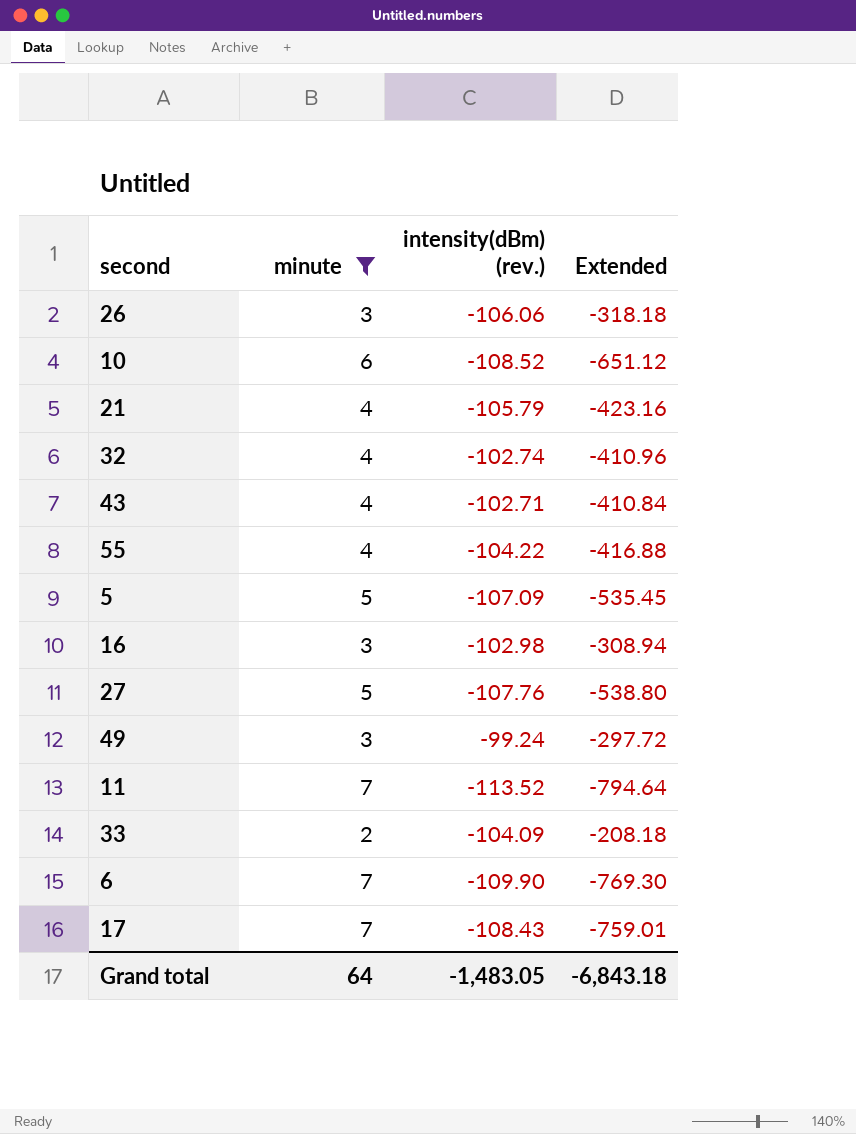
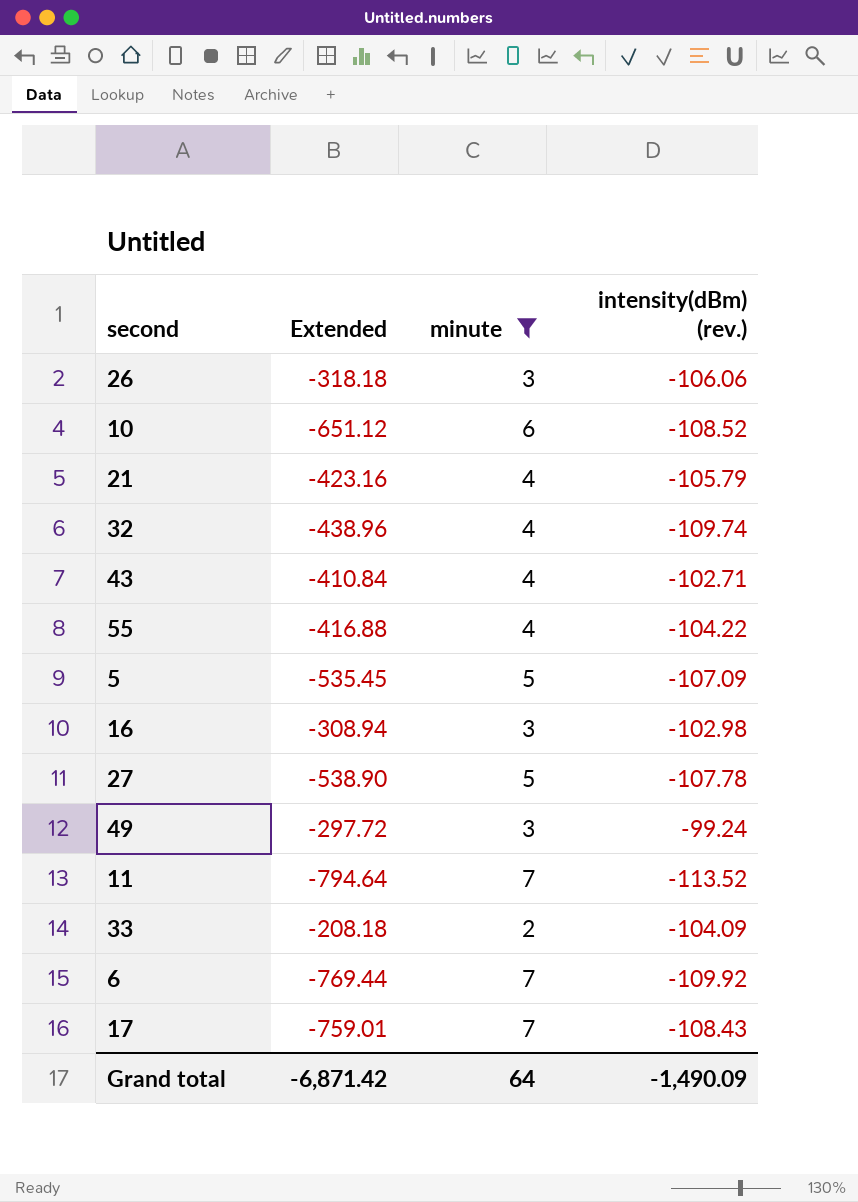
column Extended | position: 4 -> 2
32 | Extended: -410.96 -> -438.96
32 | intensity(dBm) (rev.): -102.74 -> -109.74
27 | Extended: -538.80 -> -538.90
27 | intensity(dBm) (rev.): -107.76 -> -107.78
6 | Extended: -769.30 -> -769.44
6 | intensity(dBm) (rev.): -109.90 -> -109.92
Grand total | Extended: -6,843.18 -> -6,871.42
Grand total | intensity(dBm) (rev.): -1,483.05 -> -1,490.09

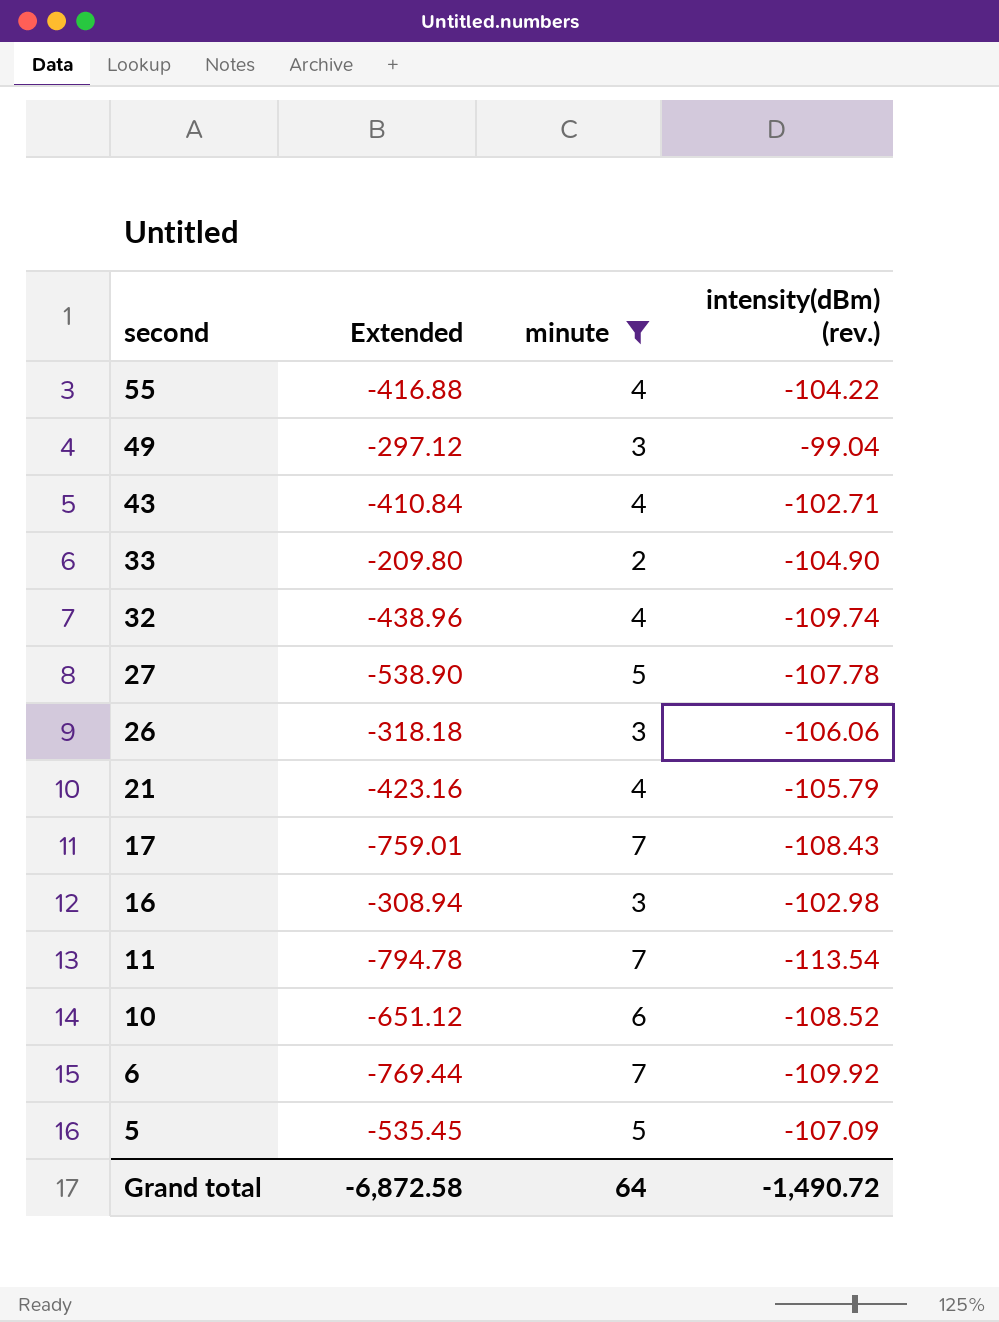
row order: none -> second descending
49 | Extended: -297.72 -> -297.12
49 | intensity(dBm) (rev.): -99.24 -> -99.04
33 | Extended: -208.18 -> -209.80
33 | intensity(dBm) (rev.): -104.09 -> -104.90
11 | Extended: -794.64 -> -794.78
11 | intensity(dBm) (rev.): -113.52 -> -113.54
Grand total | Extended: -6,871.42 -> -6,872.58
Grand total | intensity(dBm) (rev.): -1,490.09 -> -1,490.72

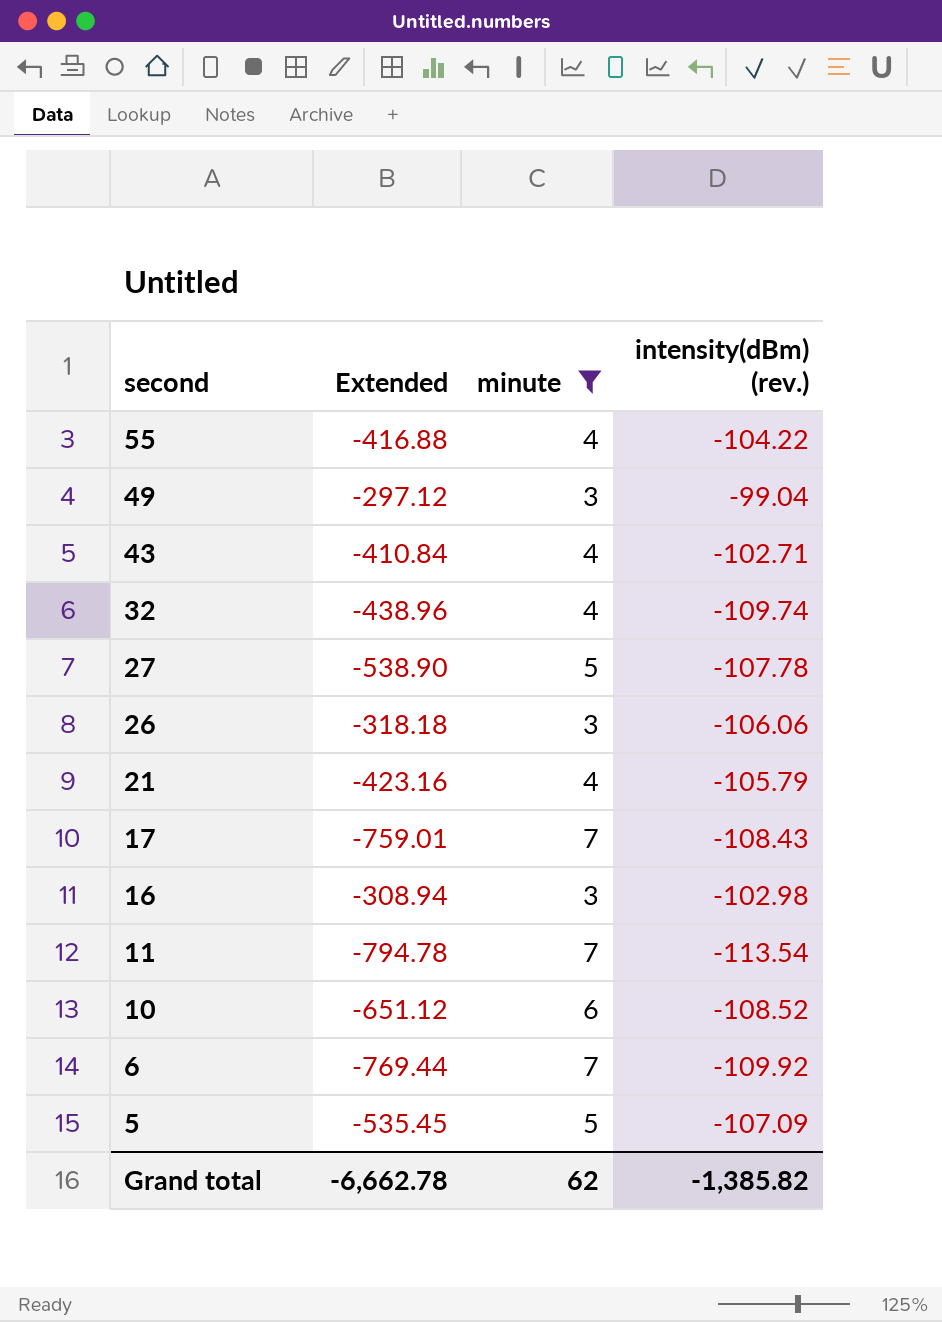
row 33: -209.80 | 2 | -104.90 -> none
Grand total | Extended: -6,872.58 -> -6,662.78
Grand total | minute: 64 -> 62
Grand total | intensity(dBm) (rev.): -1,490.72 -> -1,385.82

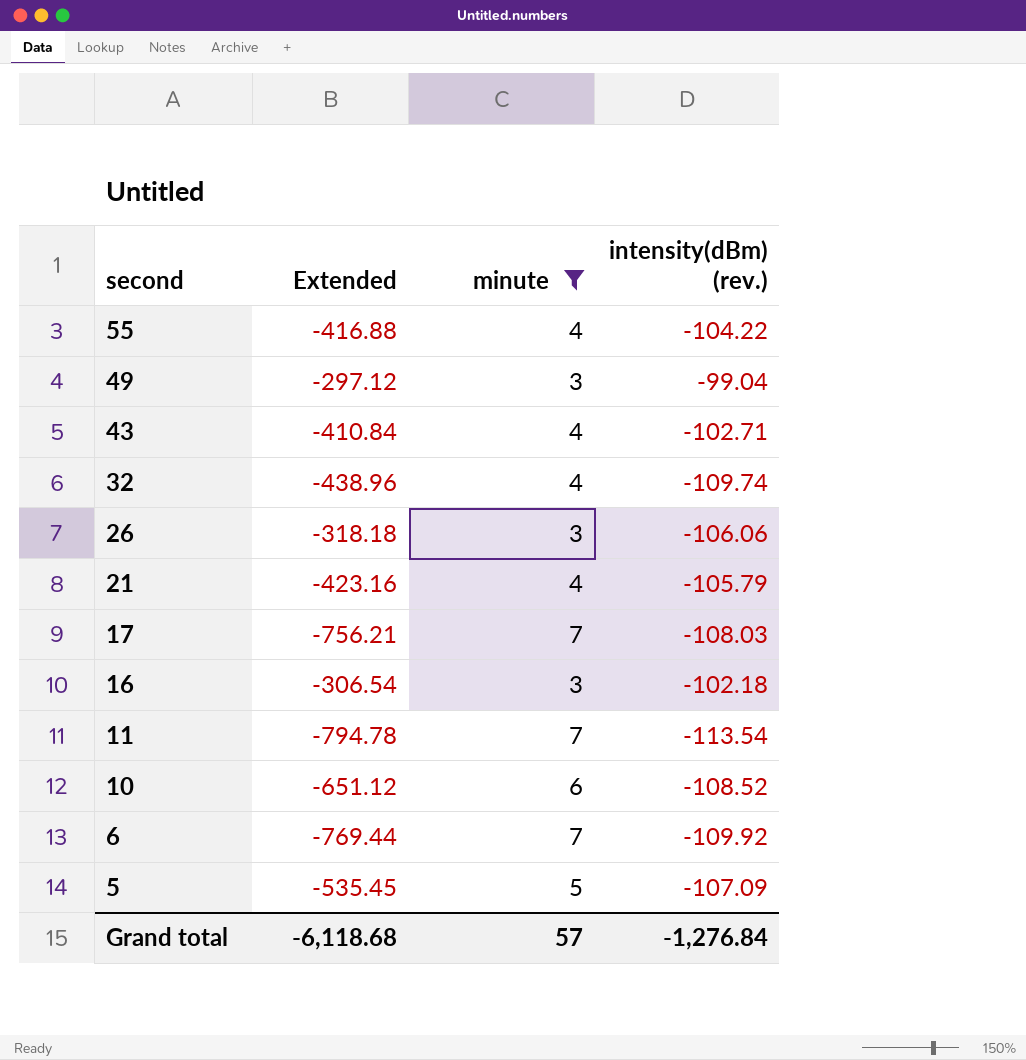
row 27: -538.90 | 5 | -107.78 -> none
17 | Extended: -759.01 -> -756.21
17 | intensity(dBm) (rev.): -108.43 -> -108.03
16 | Extended: -308.94 -> -306.54
16 | intensity(dBm) (rev.): -102.98 -> -102.18
Grand total | Extended: -6,662.78 -> -6,118.68
Grand total | minute: 62 -> 57
Grand total | intensity(dBm) (rev.): -1,385.82 -> -1,276.84

